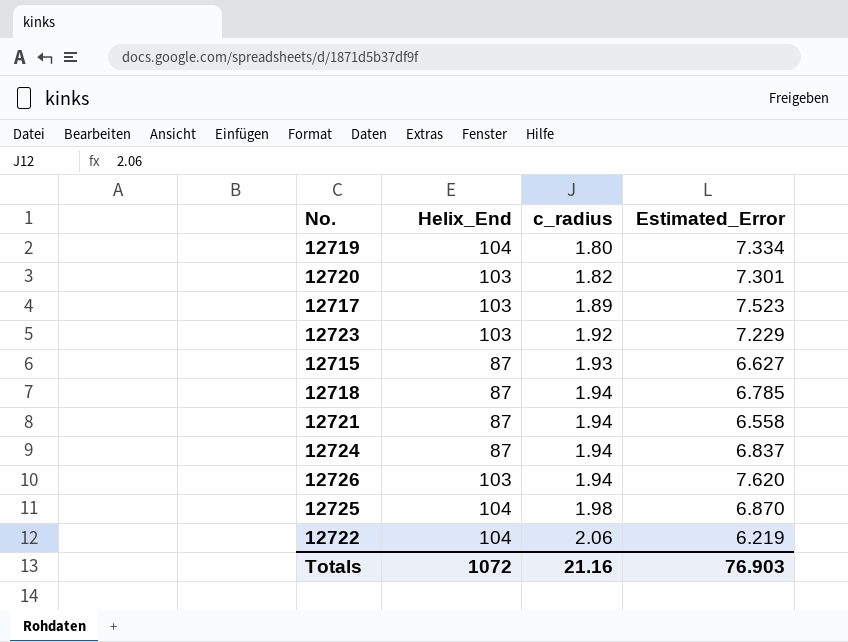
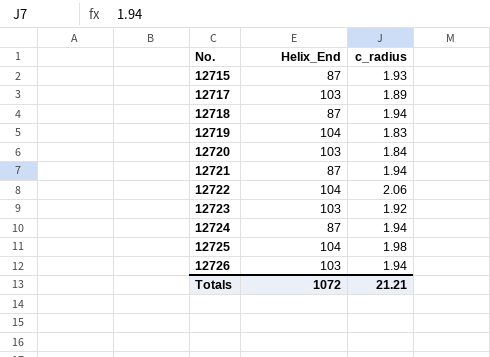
row order: c_radius ascending -> No. ascending
column Estimated_Error | position: 4 -> none
12719 | c_radius: 1.80 -> 1.83
12720 | c_radius: 1.82 -> 1.84
Totals | c_radius: 21.16 -> 21.21

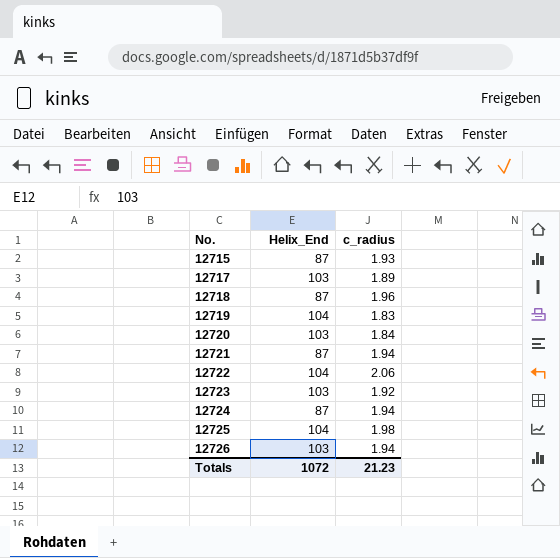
12718 | c_radius: 1.94 -> 1.96
Totals | c_radius: 21.21 -> 21.23

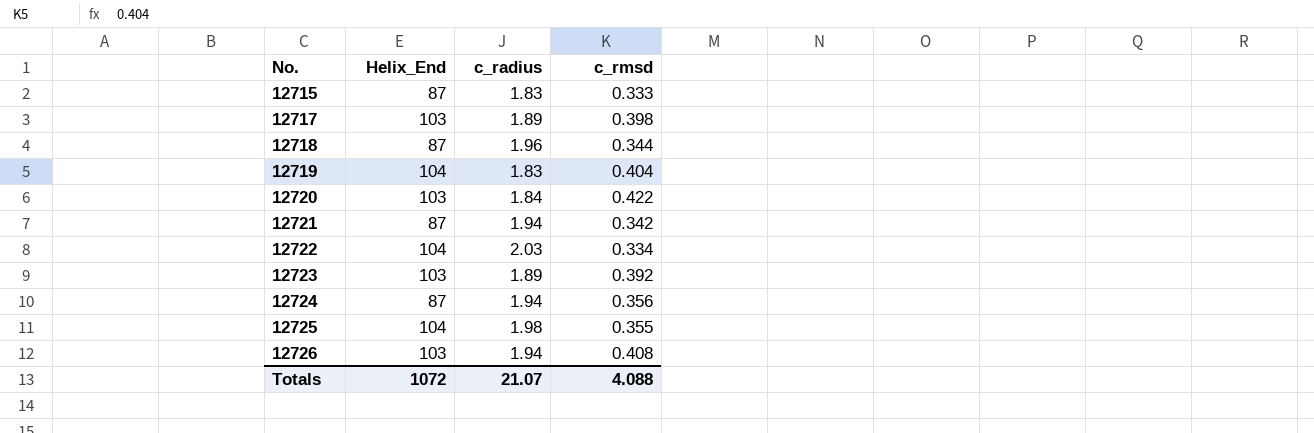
column c_rmsd | position: none -> 4
12715 | c_radius: 1.93 -> 1.83
12722 | c_radius: 2.06 -> 2.03
12723 | c_radius: 1.92 -> 1.89
Totals | c_radius: 21.23 -> 21.07

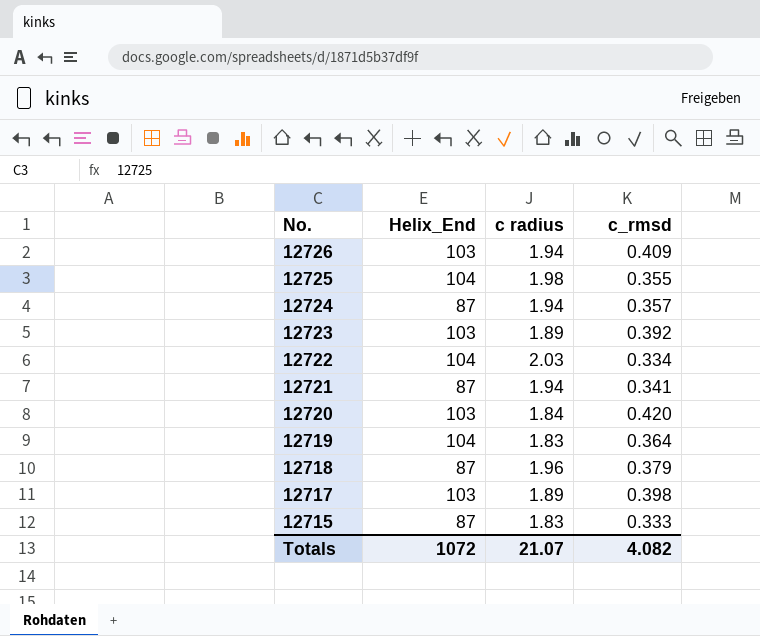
row order: No. ascending -> No. descending
column name: c_radius -> c radius
12726 | c_rmsd: 0.408 -> 0.409
12724 | c_rmsd: 0.356 -> 0.357
12721 | c_rmsd: 0.342 -> 0.341
12720 | c_rmsd: 0.422 -> 0.420
12719 | c_rmsd: 0.404 -> 0.364
12718 | c_rmsd: 0.344 -> 0.379
Totals | c_rmsd: 4.088 -> 4.082

